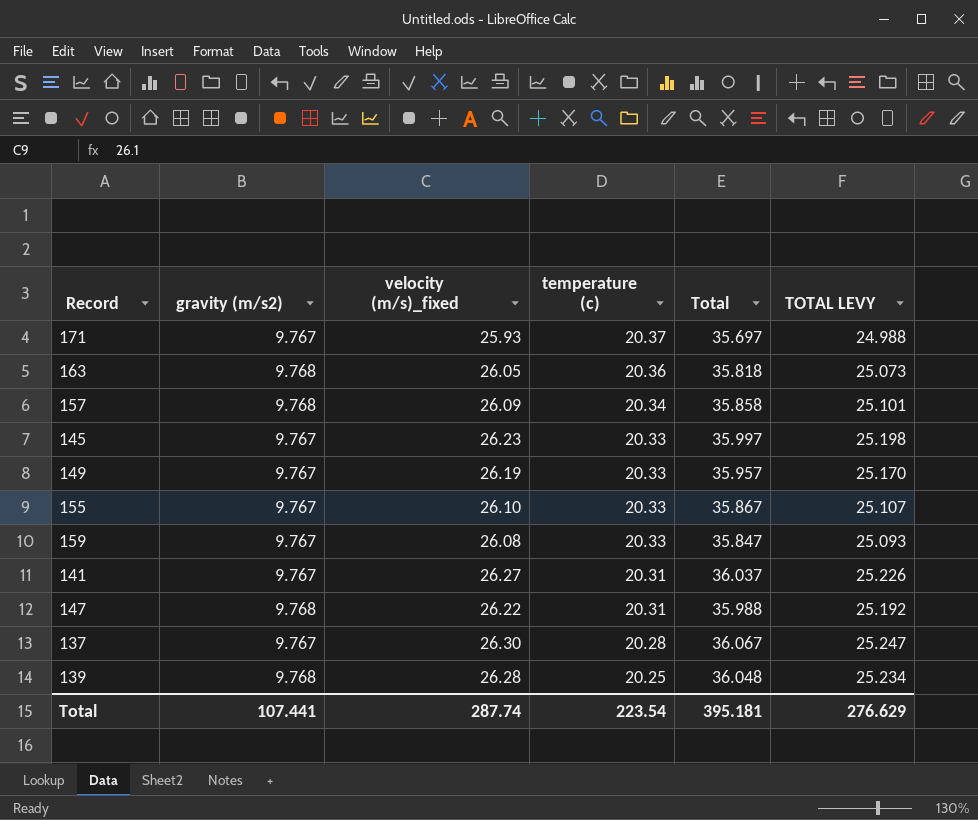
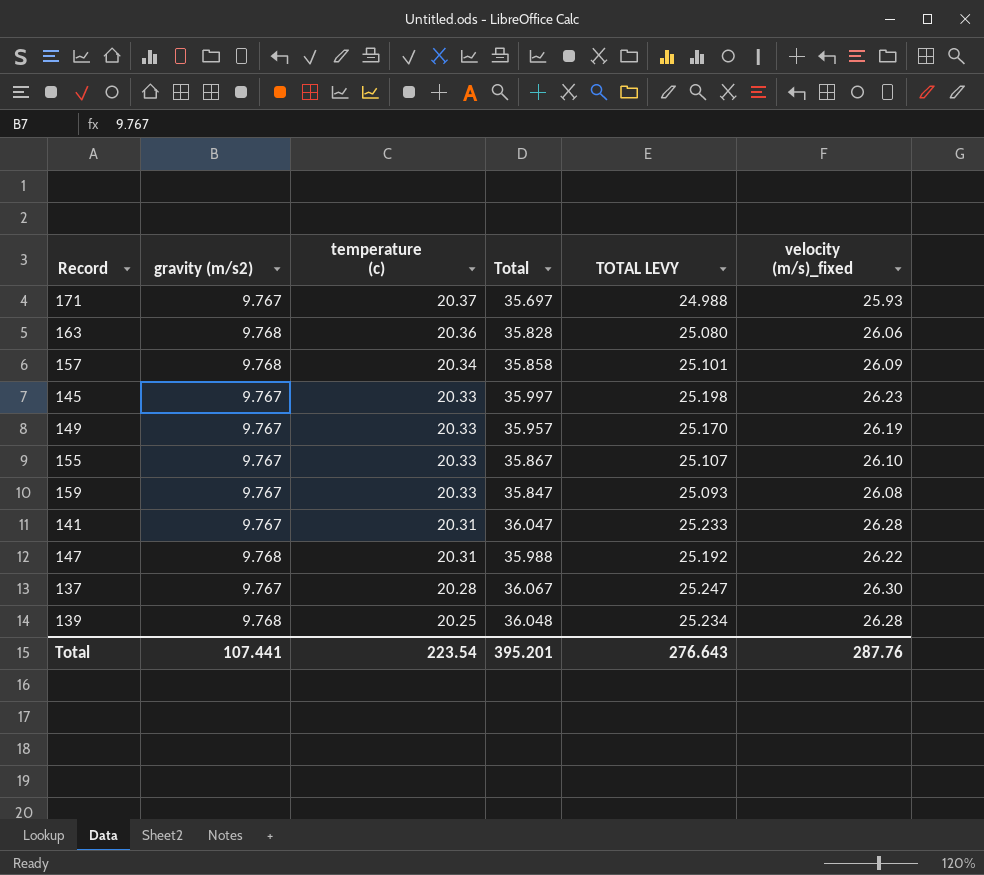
column velocity (m/s)_fixed | position: 3 -> 6
163 | Total: 35.818 -> 35.828
163 | TOTAL LEVY: 25.073 -> 25.080
163 | velocity (m/s)_fixed: 26.05 -> 26.06
141 | Total: 36.037 -> 36.047
141 | TOTAL LEVY: 25.226 -> 25.233
141 | velocity (m/s)_fixed: 26.27 -> 26.28
Total | Total: 395.181 -> 395.201
Total | TOTAL LEVY: 276.629 -> 276.643
Total | velocity (m/s)_fixed: 287.74 -> 287.76

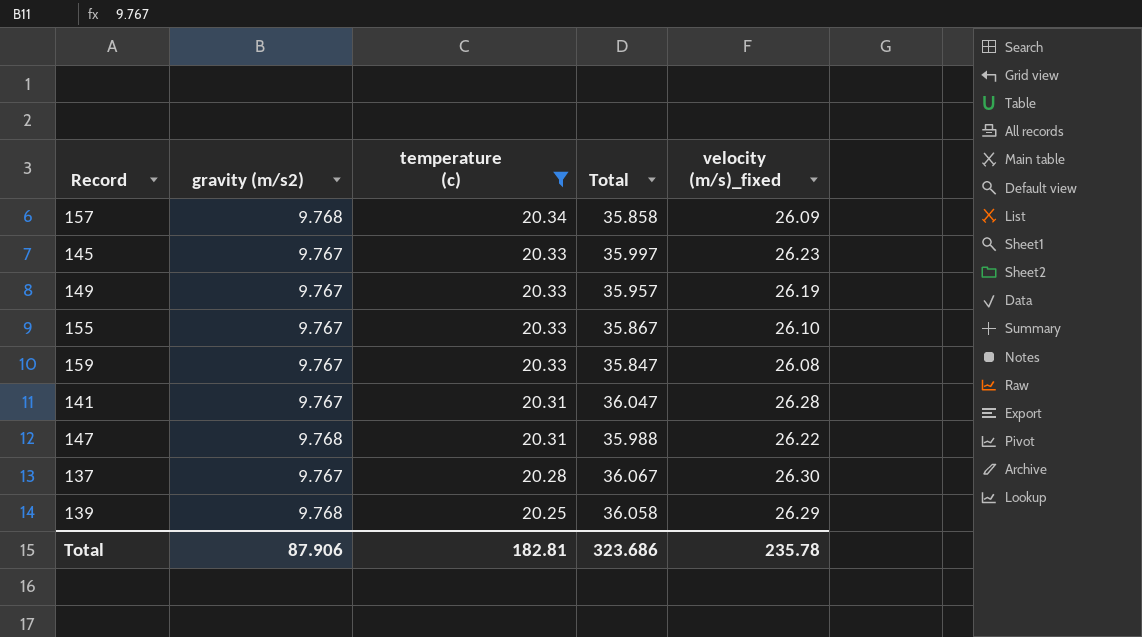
filter: none -> temperature (c) <= 20.34
column TOTAL LEVY | formula: [Total] * 0.7 -> none
139 | Total: 36.048 -> 36.058
139 | velocity (m/s)_fixed: 26.28 -> 26.29
Total | gravity (m/s2): 107.441 -> 87.906
Total | temperature (c): 223.54 -> 182.81
Total | Total: 395.201 -> 323.686
Total | velocity (m/s)_fixed: 287.76 -> 235.78

